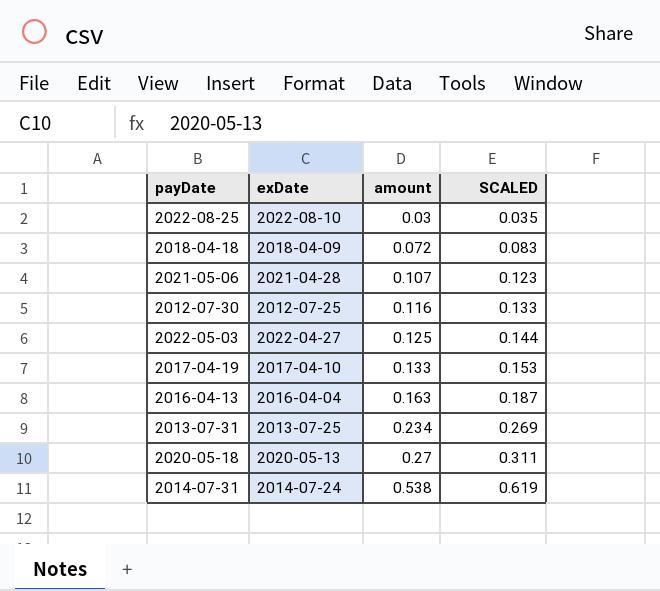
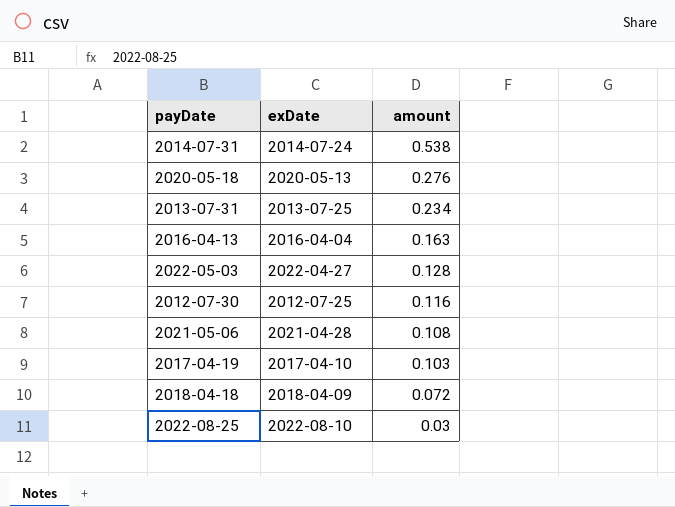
row order: amount ascending -> amount descending
column SCALED | formula: [amount] * 1.15 -> none
2020-05-18 | amount: 0.27 -> 0.276
2022-05-03 | amount: 0.125 -> 0.128
2021-05-06 | amount: 0.107 -> 0.108
2017-04-19 | amount: 0.133 -> 0.103

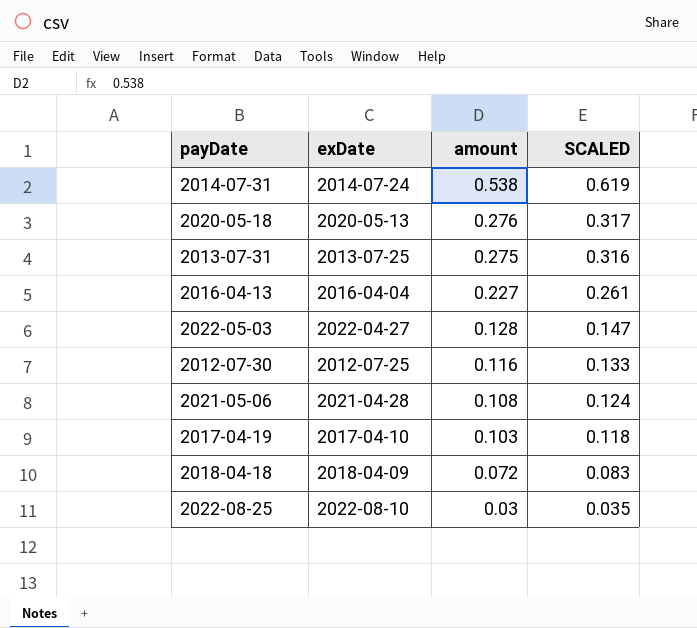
column SCALED | formula: none -> [amount] * 1.15
2013-07-31 | amount: 0.234 -> 0.275
2016-04-13 | amount: 0.163 -> 0.227

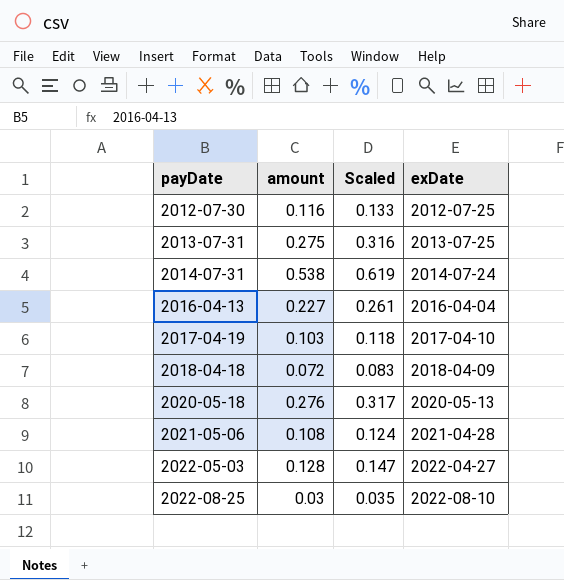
row order: amount descending -> payDate ascending
column name: SCALED -> Scaled
column exDate | position: 2 -> 4

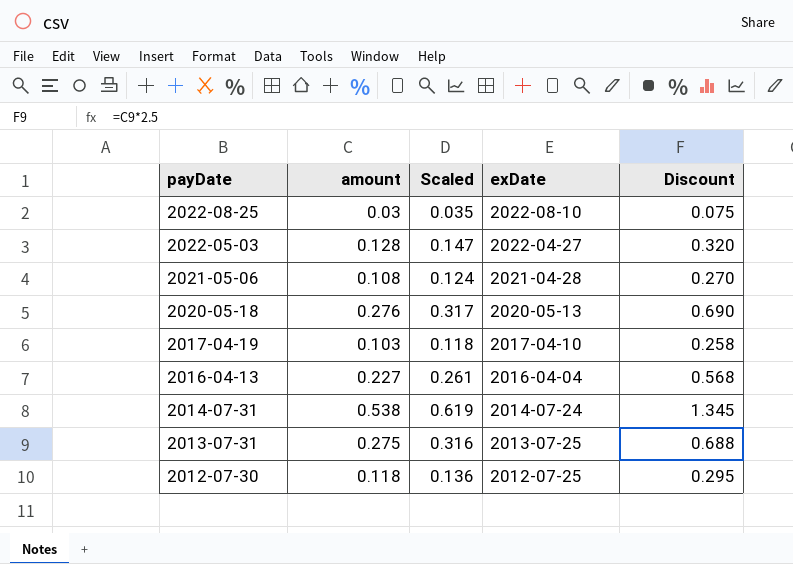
row order: payDate ascending -> payDate descending
column Discount | formula: none -> [amount] * 2.5
row 2018-04-18: 0.072 | 0.083 | 2018-04-09 -> none
2012-07-30 | amount: 0.116 -> 0.118
2012-07-30 | Scaled: 0.133 -> 0.136

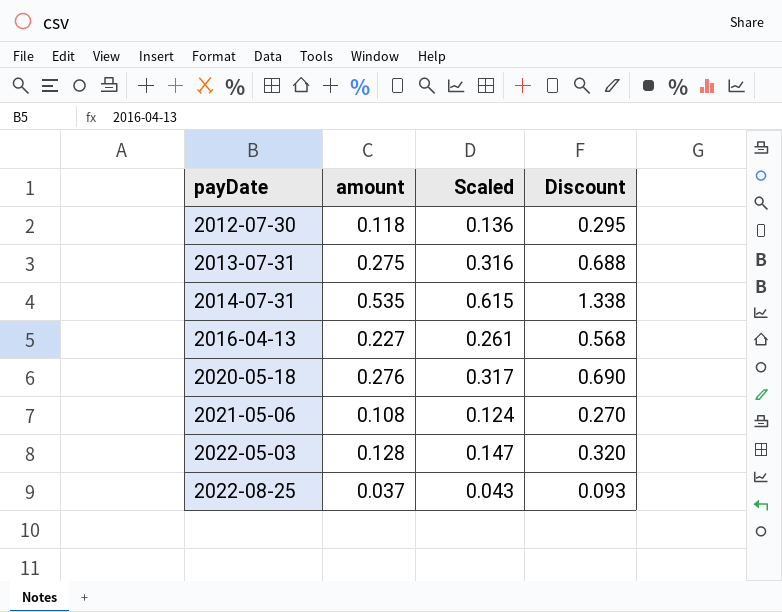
row order: payDate descending -> payDate ascending
column exDate | position: 4 -> none
row 2017-04-19: 0.103 | 0.118 | 2017-04-10 | 0.258 -> none
2014-07-31 | amount: 0.538 -> 0.535
2014-07-31 | Scaled: 0.619 -> 0.615
2014-07-31 | Discount: 1.345 -> 1.338
2022-08-25 | amount: 0.03 -> 0.037
2022-08-25 | Scaled: 0.035 -> 0.043
2022-08-25 | Discount: 0.075 -> 0.093

